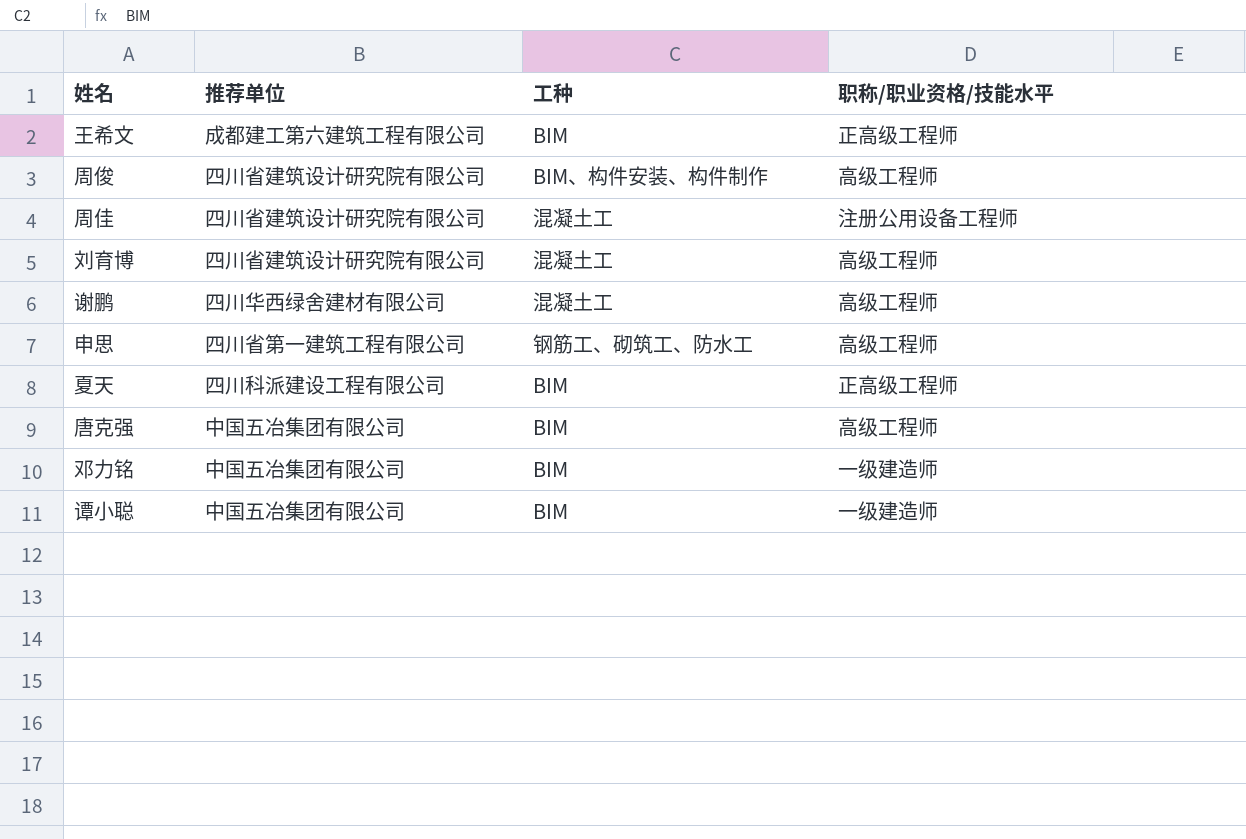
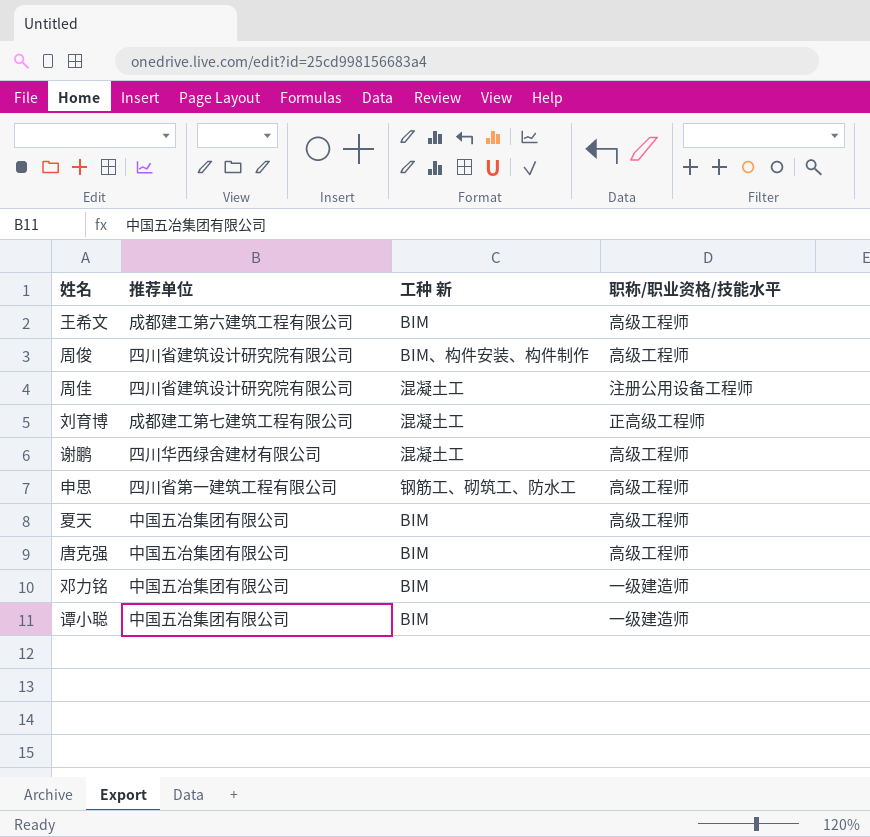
column name: 工种 -> 工种 新
王希文 | 职称/职业资格/技能水平: 正高级工程师 -> 高级工程师
刘育博 | 推荐单位: 四川省建筑设计研究院有限公司 -> 成都建工第七建筑工程有限公司
刘育博 | 职称/职业资格/技能水平: 高级工程师 -> 正高级工程师
夏天 | 推荐单位: 四川科派建设工程有限公司 -> 中国五冶集团有限公司
夏天 | 职称/职业资格/技能水平: 正高级工程师 -> 高级工程师

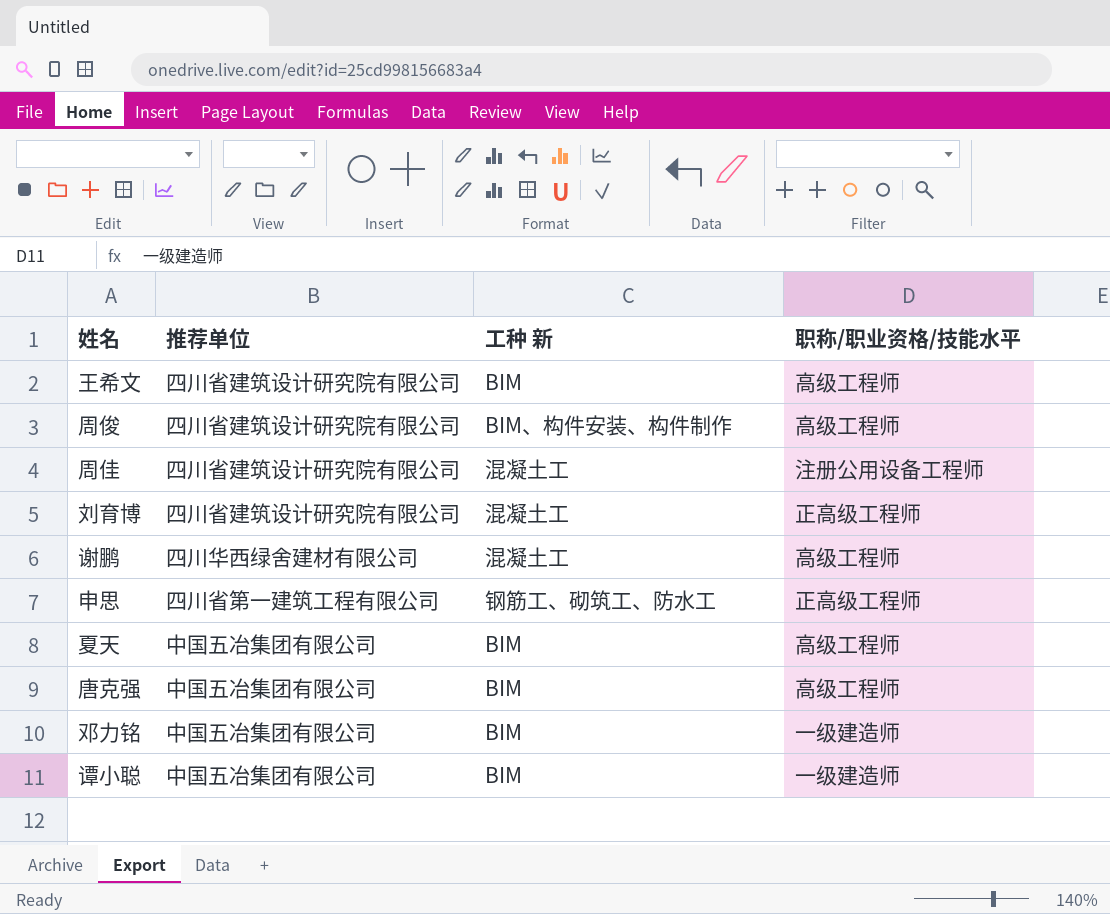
王希文 | 推荐单位: 成都建工第六建筑工程有限公司 -> 四川省建筑设计研究院有限公司
刘育博 | 推荐单位: 成都建工第七建筑工程有限公司 -> 四川省建筑设计研究院有限公司
申思 | 职称/职业资格/技能水平: 高级工程师 -> 正高级工程师

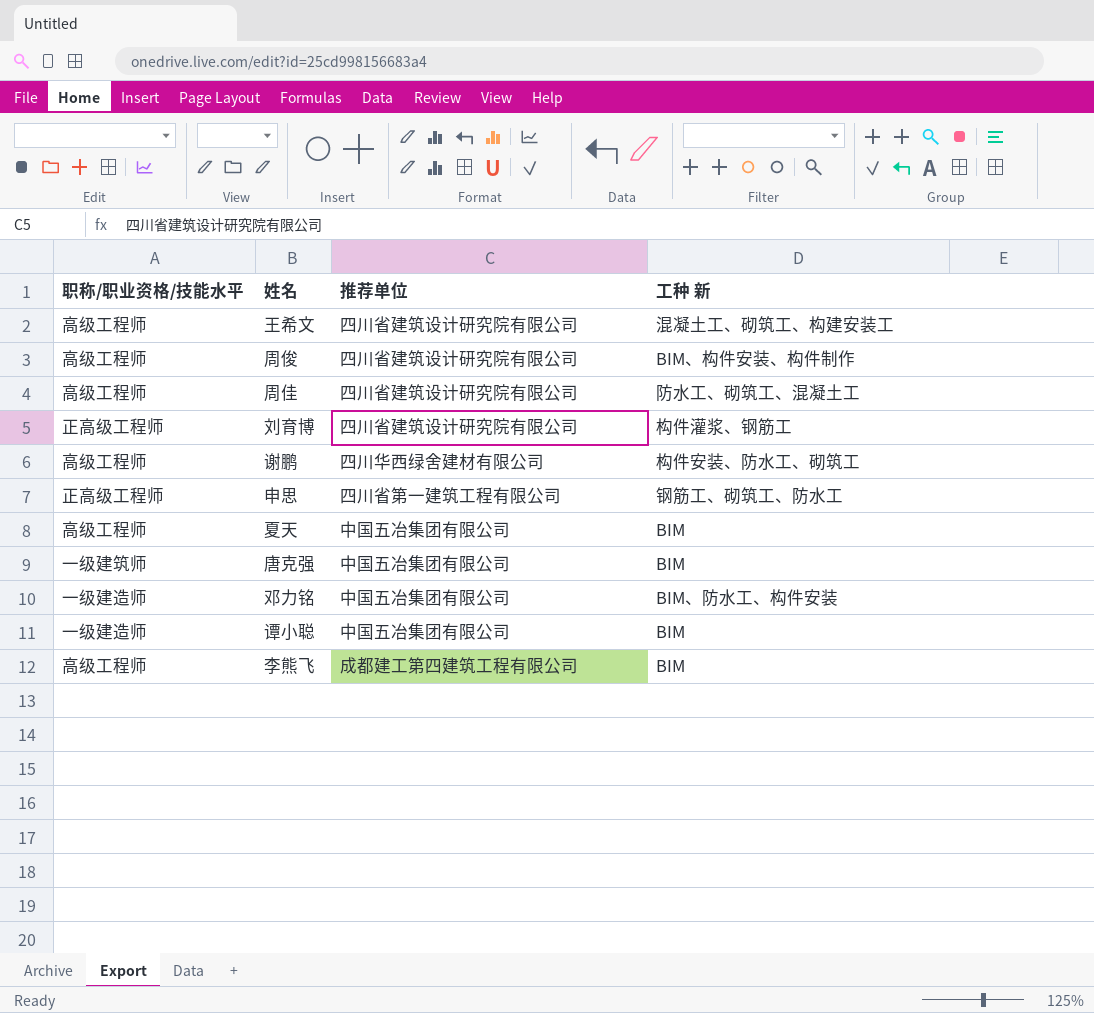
column 职称/职业资格/技能水平 | position: 4 -> 1
王希文 | 工种 新: BIM -> 混凝土工、砌筑工、构建安装工
周佳 | 职称/职业资格/技能水平: 注册公用设备工程师 -> 高级工程师
周佳 | 工种 新: 混凝土工 -> 防水工、砌筑工、混凝土工
刘育博 | 工种 新: 混凝土工 -> 构件灌浆、钢筋工
谢鹏 | 工种 新: 混凝土工 -> 构件安装、防水工、砌筑工
唐克强 | 职称/职业资格/技能水平: 高级工程师 -> 一级建筑师
邓力铭 | 工种 新: BIM -> BIM、防水工、构件安装
row 李熊飞: none -> 高级工程师 | 成都建工第四建筑工程有限公司 | BIM

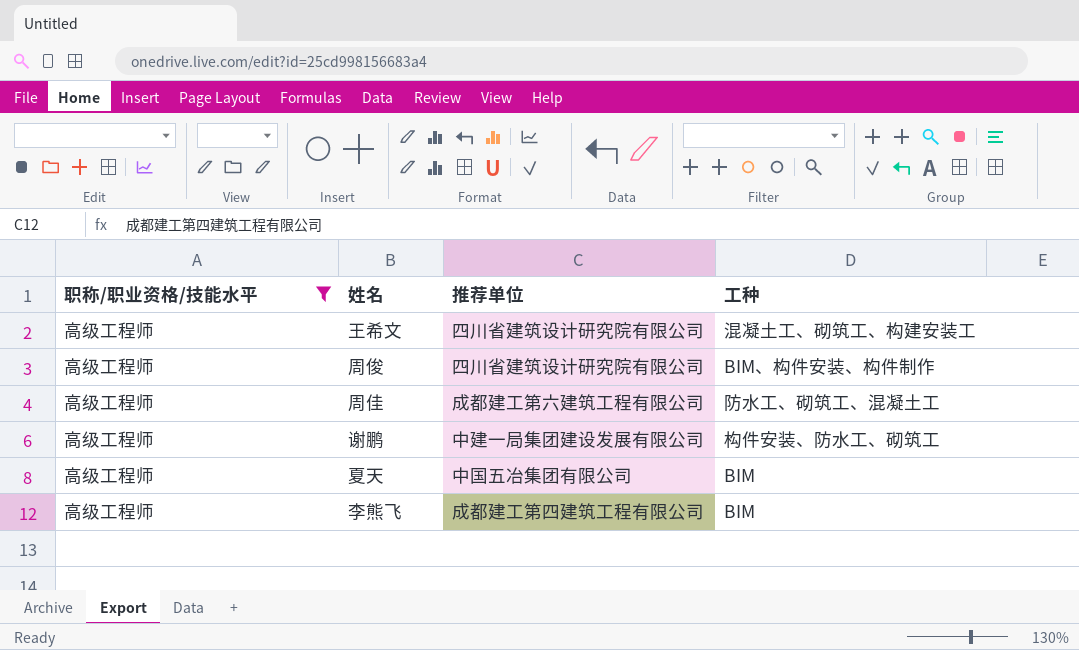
filter: none -> 职称/职业资格/技能水平 = 高级工程师
column name: 工种 新 -> 工种
周佳 | 推荐单位: 四川省建筑设计研究院有限公司 -> 成都建工第六建筑工程有限公司
谢鹏 | 推荐单位: 四川华西绿舍建材有限公司 -> 中建一局集团建设发展有限公司

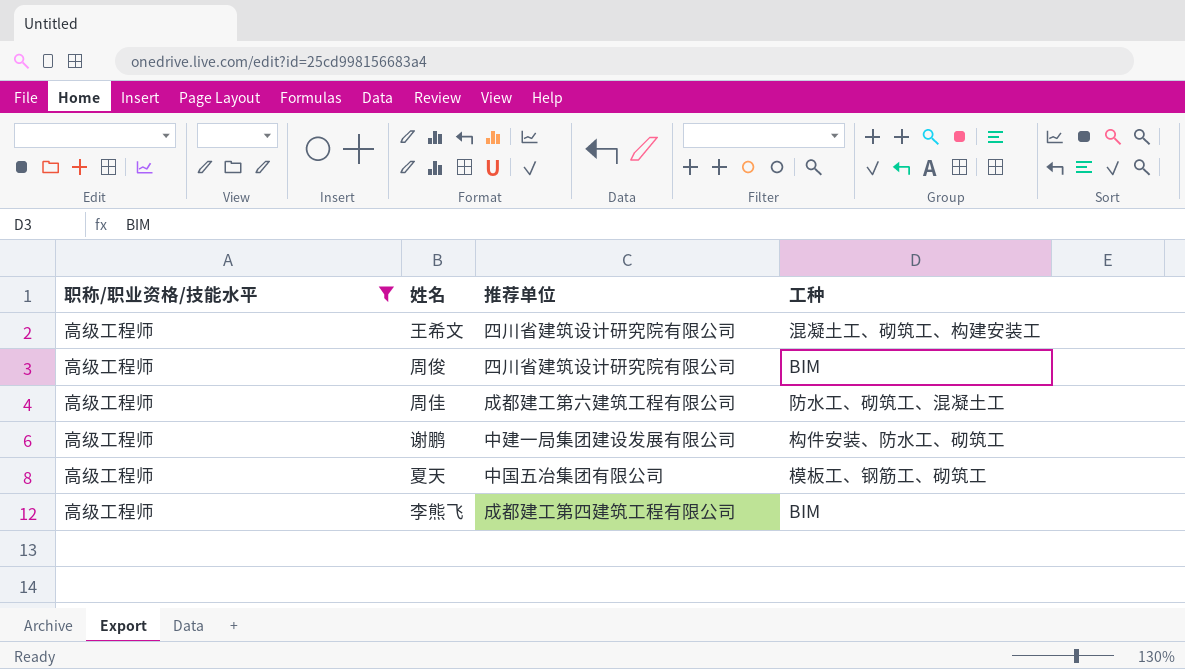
周俊 | 工种: BIM、构件安装、构件制作 -> BIM
夏天 | 工种: BIM -> 模板工、钢筋工、砌筑工

